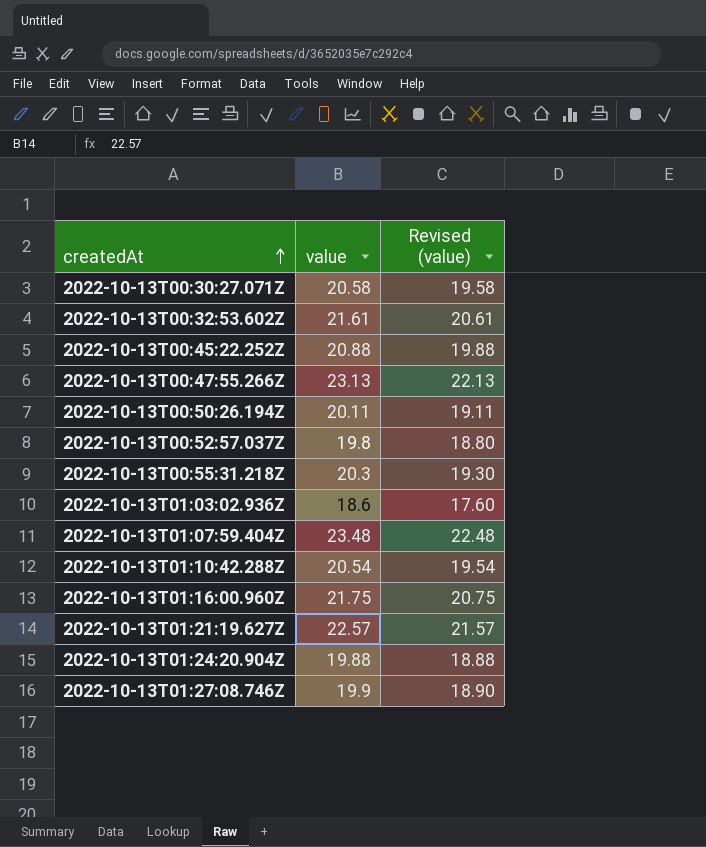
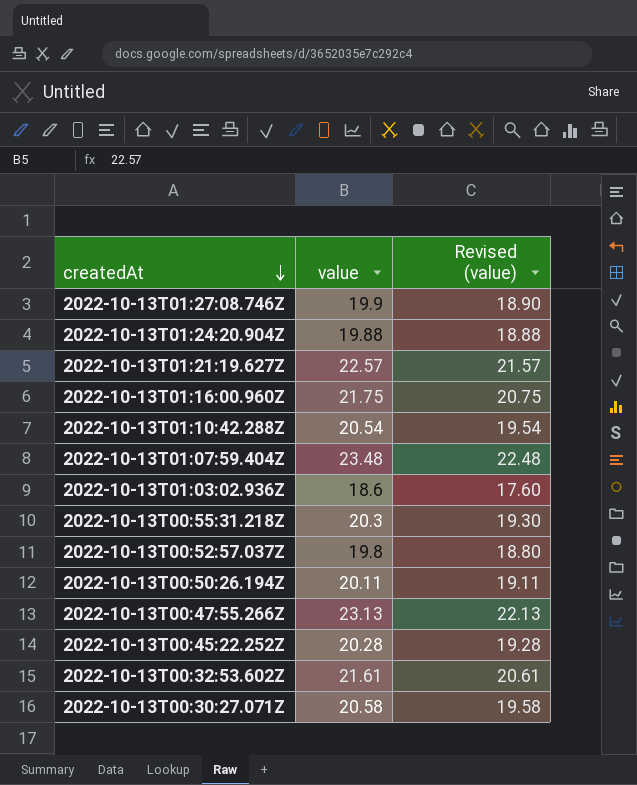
row order: createdAt ascending -> createdAt descending
2022-10-13T00:45:22.252Z | value: 20.88 -> 20.28
2022-10-13T00:45:22.252Z | Revised (value): 19.88 -> 19.28

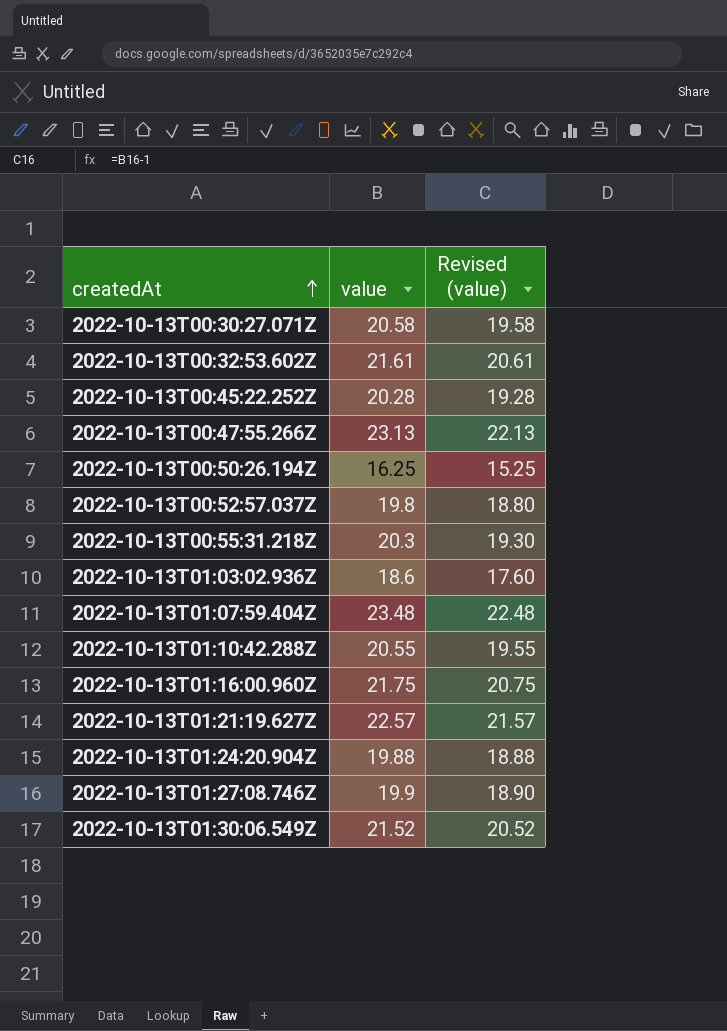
row order: createdAt descending -> createdAt ascending
2022-10-13T00:50:26.194Z | value: 20.11 -> 16.25
2022-10-13T00:50:26.194Z | Revised (value): 19.11 -> 15.25
2022-10-13T01:10:42.288Z | value: 20.54 -> 20.55
2022-10-13T01:10:42.288Z | Revised (value): 19.54 -> 19.55
row 2022-10-13T01:30:06.549Z: none -> 21.52 | 20.52

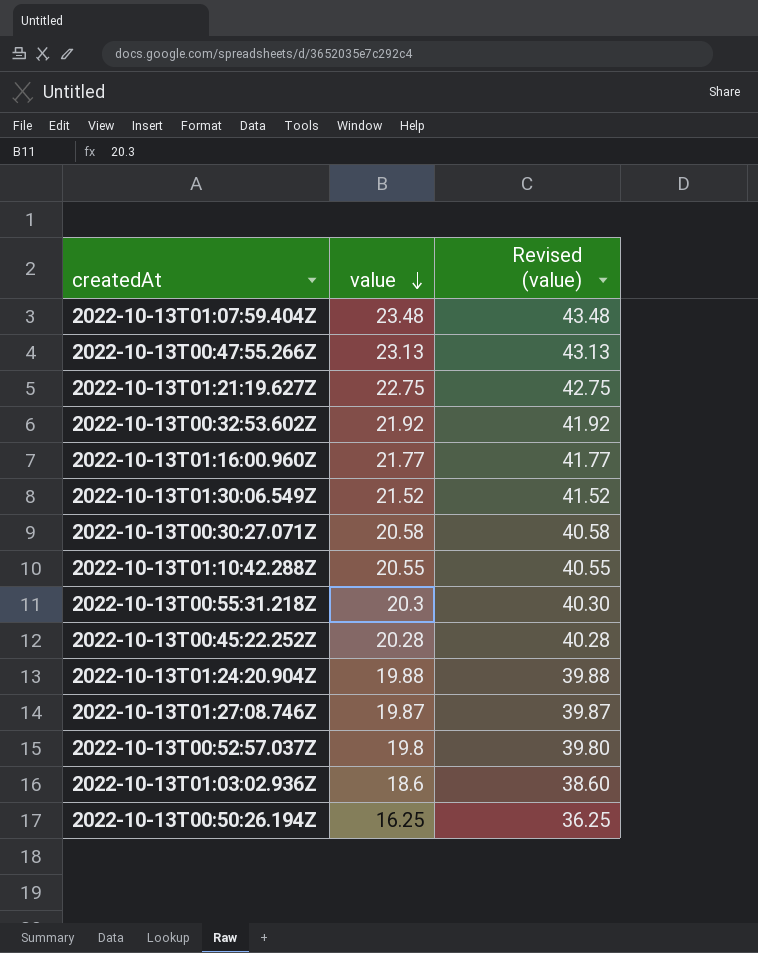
row order: createdAt ascending -> value descending
column Revised (value) | formula: [value] - 1 -> [value] + 20
2022-10-13T01:21:19.627Z | value: 22.57 -> 22.75
2022-10-13T00:32:53.602Z | value: 21.61 -> 21.92
2022-10-13T01:16:00.960Z | value: 21.75 -> 21.77
2022-10-13T01:27:08.746Z | value: 19.9 -> 19.87

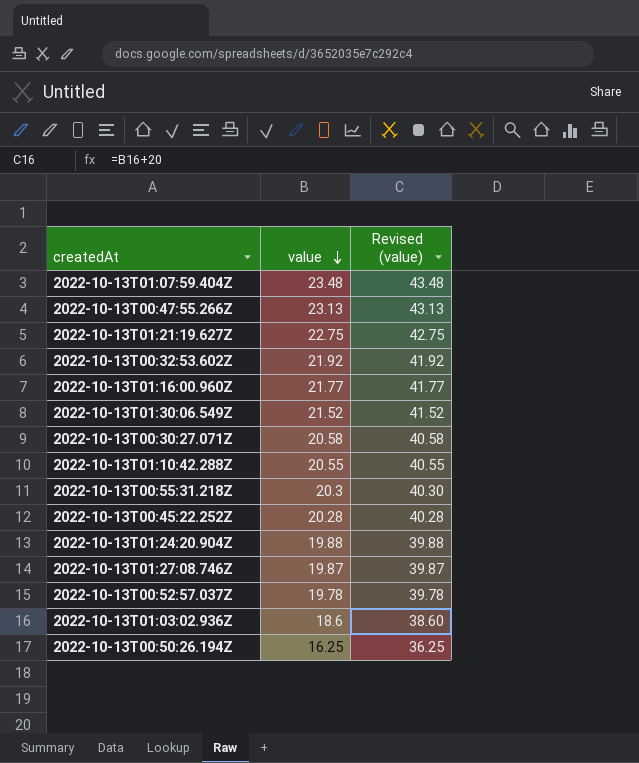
2022-10-13T00:52:57.037Z | value: 19.8 -> 19.78
2022-10-13T00:52:57.037Z | Revised (value): 39.80 -> 39.78

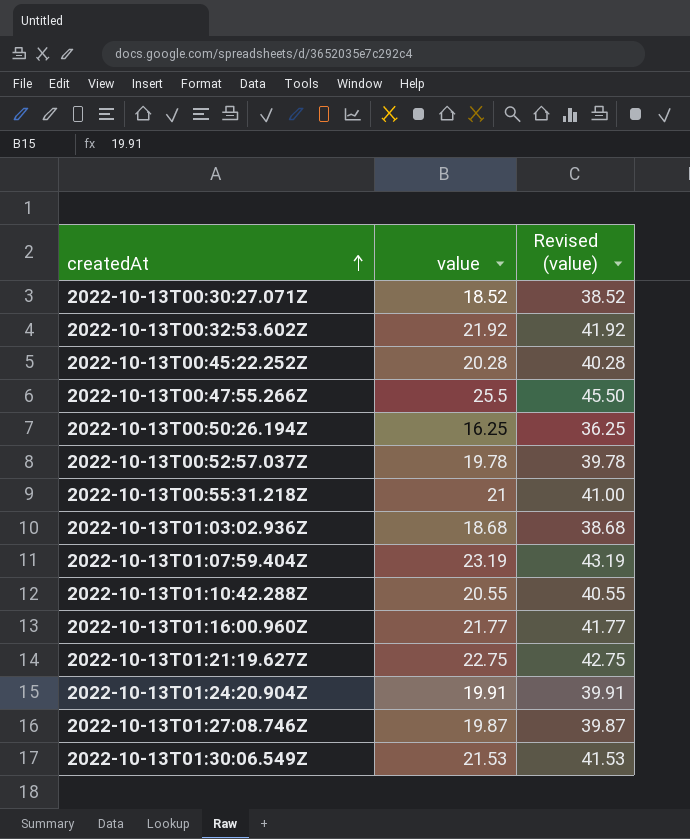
row order: value descending -> createdAt ascending
2022-10-13T00:30:27.071Z | value: 20.58 -> 18.52
2022-10-13T00:30:27.071Z | Revised (value): 40.58 -> 38.52
2022-10-13T00:47:55.266Z | value: 23.13 -> 25.5
2022-10-13T00:47:55.266Z | Revised (value): 43.13 -> 45.50
2022-10-13T00:55:31.218Z | value: 20.3 -> 21
2022-10-13T00:55:31.218Z | Revised (value): 40.30 -> 41.00
2022-10-13T01:03:02.936Z | value: 18.6 -> 18.68
2022-10-13T01:03:02.936Z | Revised (value): 38.60 -> 38.68
2022-10-13T01:07:59.404Z | value: 23.48 -> 23.19
2022-10-13T01:07:59.404Z | Revised (value): 43.48 -> 43.19
2022-10-13T01:24:20.904Z | value: 19.88 -> 19.91
2022-10-13T01:24:20.904Z | Revised (value): 39.88 -> 39.91
2022-10-13T01:30:06.549Z | value: 21.52 -> 21.53
2022-10-13T01:30:06.549Z | Revised (value): 41.52 -> 41.53

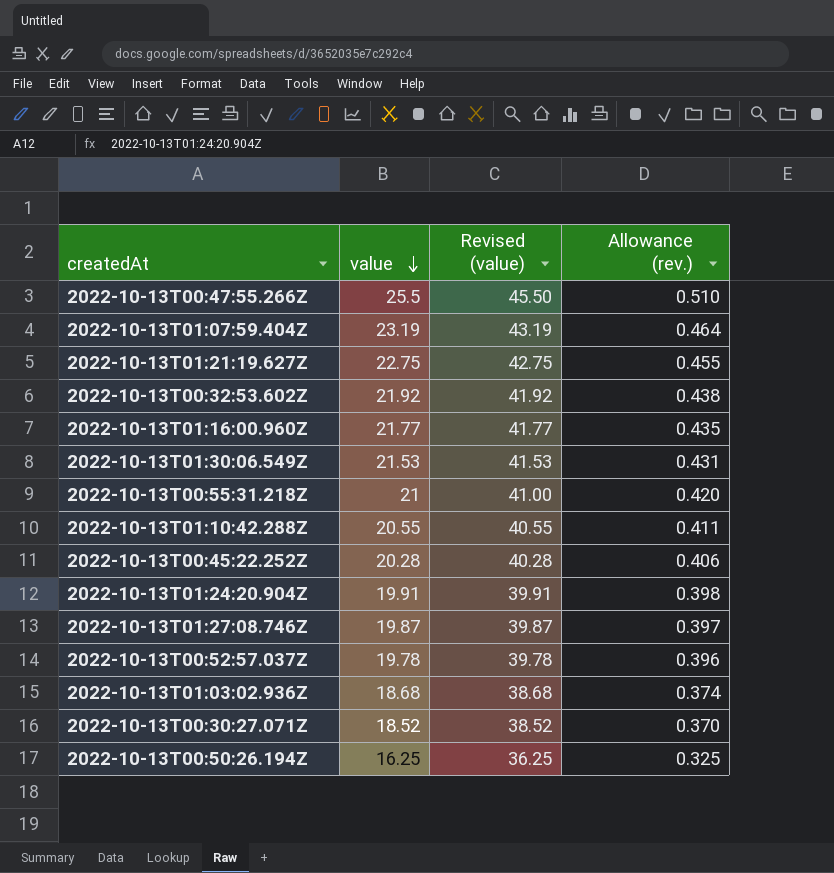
row order: createdAt ascending -> value descending
column Allowance (rev.) | formula: none -> [value] * 0.02

